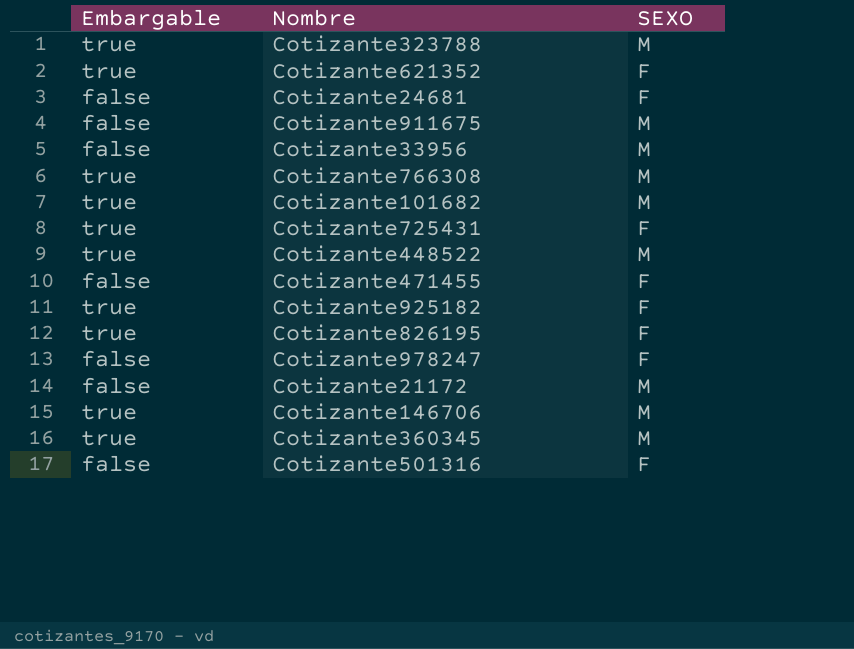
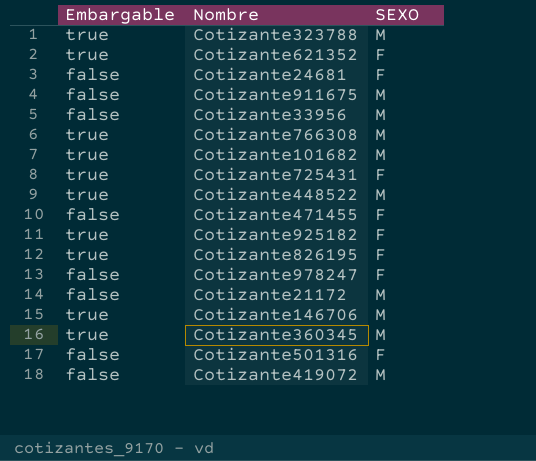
row Cotizante419072: none -> false | M

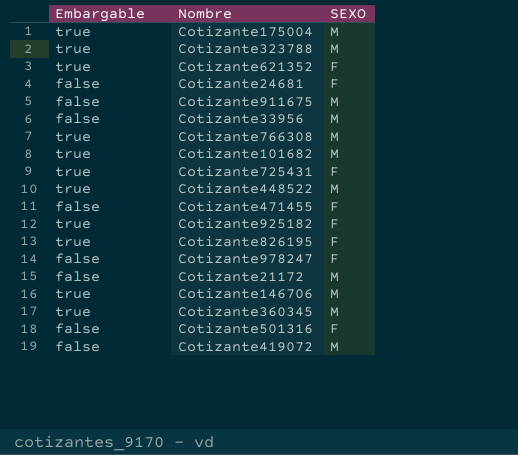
row Cotizante175004: none -> true | M

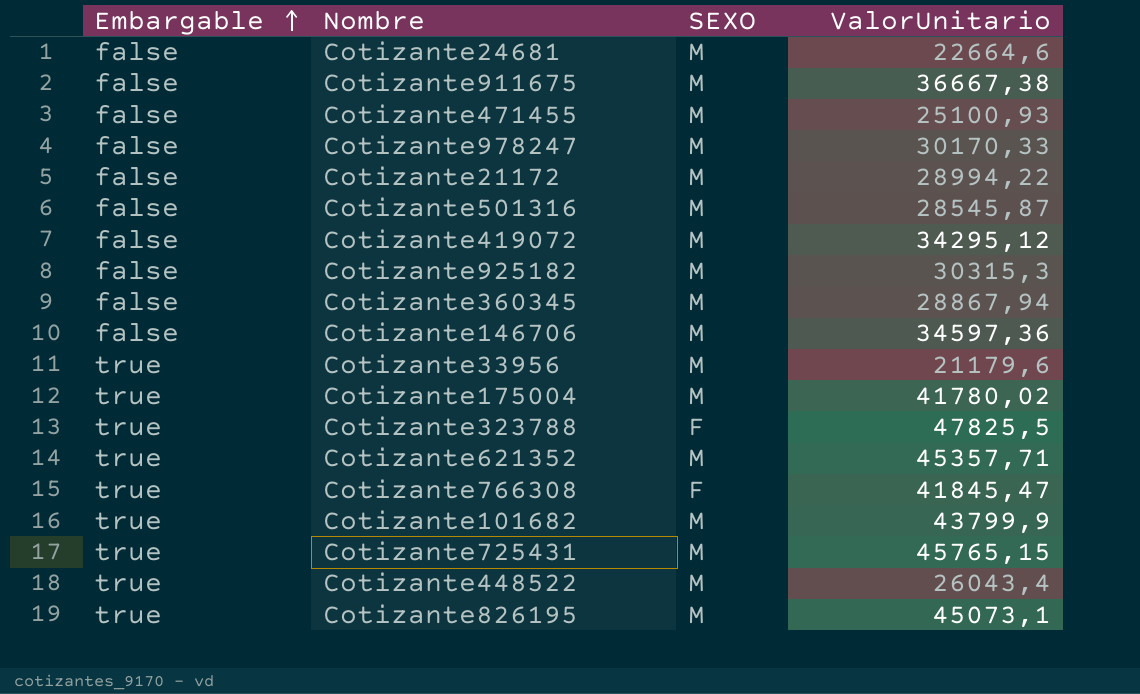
row order: none -> Embargable ascending
column ValorUnitario | position: none -> 4
Cotizante24681 | SEXO: F -> M
Cotizante471455 | SEXO: F -> M
Cotizante978247 | SEXO: F -> M
Cotizante501316 | SEXO: F -> M
Cotizante925182 | Embargable: true -> false
Cotizante925182 | SEXO: F -> M
Cotizante360345 | Embargable: true -> false
Cotizante146706 | Embargable: true -> false
Cotizante33956 | Embargable: false -> true
Cotizante323788 | SEXO: M -> F
Cotizante621352 | SEXO: F -> M
Cotizante766308 | SEXO: M -> F
Cotizante725431 | SEXO: F -> M
Cotizante826195 | SEXO: F -> M

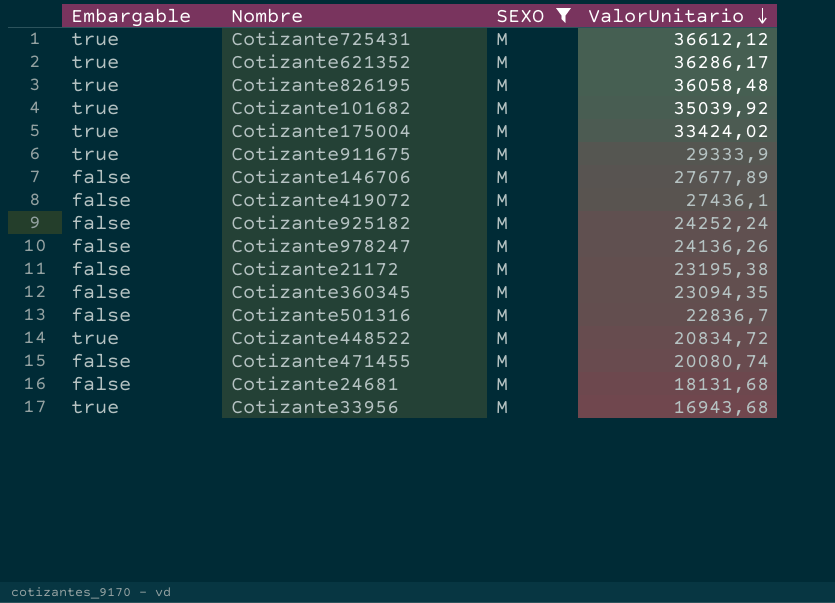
filter: none -> SEXO = M
row order: Embargable ascending -> ValorUnitario descending
Cotizante725431 | ValorUnitario: 45765,15 -> 36612,12
Cotizante621352 | ValorUnitario: 45357,71 -> 36286,17
Cotizante826195 | ValorUnitario: 45073,1 -> 36058,48
Cotizante101682 | ValorUnitario: 43799,9 -> 35039,92
Cotizante175004 | ValorUnitario: 41780,02 -> 33424,02
Cotizante911675 | Embargable: false -> true
Cotizante911675 | ValorUnitario: 36667,38 -> 29333,9
Cotizante146706 | ValorUnitario: 34597,36 -> 27677,89
Cotizante419072 | ValorUnitario: 34295,12 -> 27436,1
Cotizante925182 | ValorUnitario: 30315,3 -> 24252,24
Cotizante978247 | ValorUnitario: 30170,33 -> 24136,26
Cotizante21172 | ValorUnitario: 28994,22 -> 23195,38
Cotizante360345 | ValorUnitario: 28867,94 -> 23094,35
Cotizante501316 | ValorUnitario: 28545,87 -> 22836,7
Cotizante448522 | ValorUnitario: 26043,4 -> 20834,72
Cotizante471455 | ValorUnitario: 25100,93 -> 20080,74
Cotizante24681 | ValorUnitario: 22664,6 -> 18131,68
Cotizante33956 | ValorUnitario: 21179,6 -> 16943,68

